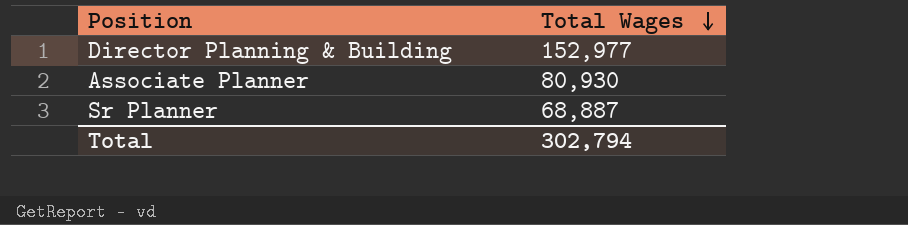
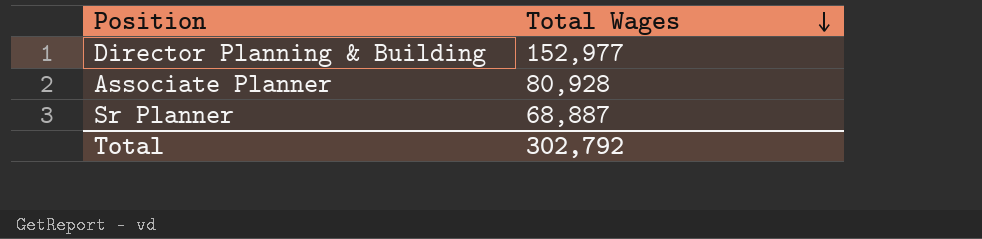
Associate Planner | Total Wages: 80,930 -> 80,928
Total | Total Wages: 302,794 -> 302,792

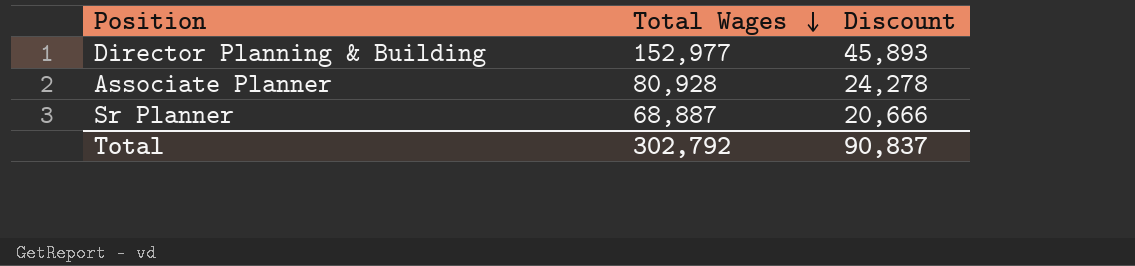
column Discount | formula: none -> [Total Wages] * 0.3

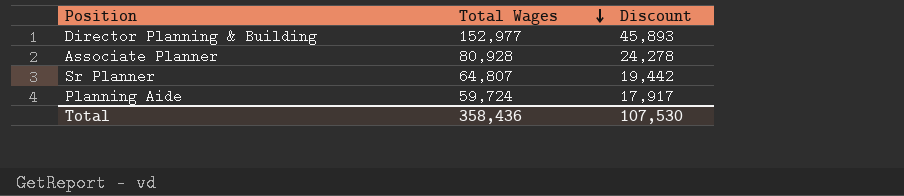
Sr Planner | Total Wages: 68,887 -> 64,807
Sr Planner | Discount: 20,666 -> 19,442
row Planning Aide: none -> 59,724 | 17,917
Total | Total Wages: 302,792 -> 358,436
Total | Discount: 90,837 -> 107,530

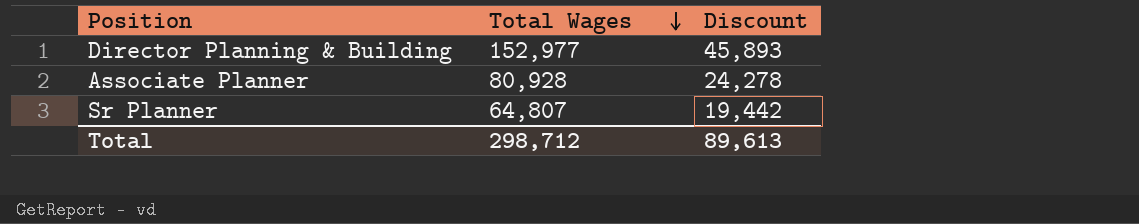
row Planning Aide: 59,724 | 17,917 -> none
Total | Total Wages: 358,436 -> 298,712
Total | Discount: 107,530 -> 89,613

